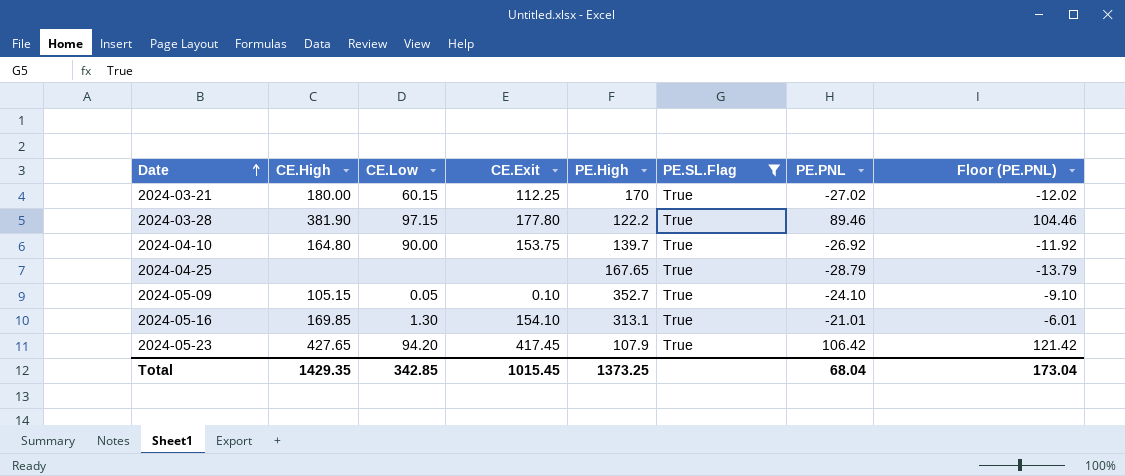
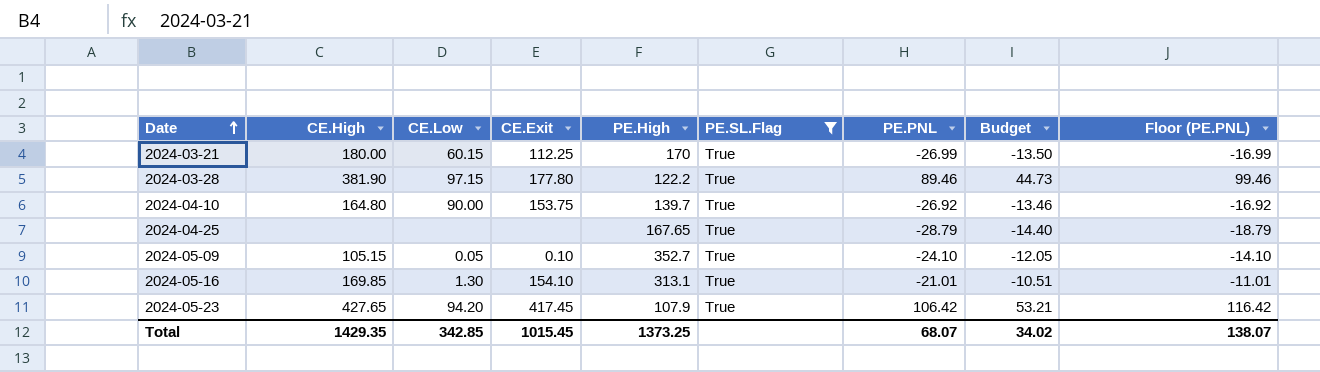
column Budget | formula: none -> [PE.PNL] * 0.5
column Floor (PE.PNL) | formula: [PE.PNL] + 15 -> [PE.PNL] + 10
2024-03-21 | PE.PNL: -27.02 -> -26.99
Total | PE.PNL: 68.04 -> 68.07
Total | Floor (PE.PNL): 173.04 -> 138.07

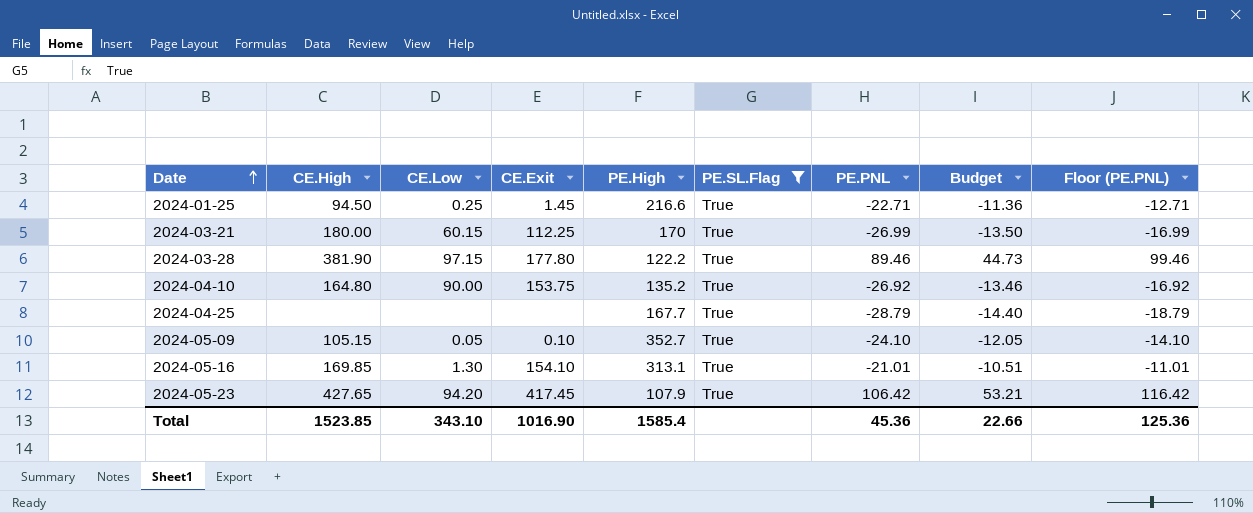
row 2024-01-25: none -> 94.50 | 0.25 | 1.45 | 216.6 | True | -22.71 | -11.36 | -12.71
2024-04-10 | PE.High: 139.7 -> 135.2
2024-04-25 | PE.High: 167.65 -> 167.7
Total | CE.High: 1429.35 -> 1523.85
Total | CE.Low: 342.85 -> 343.10
Total | CE.Exit: 1015.45 -> 1016.90
Total | PE.High: 1373.25 -> 1585.4
Total | PE.PNL: 68.07 -> 45.36
Total | Budget: 34.02 -> 22.66
Total | Floor (PE.PNL): 138.07 -> 125.36

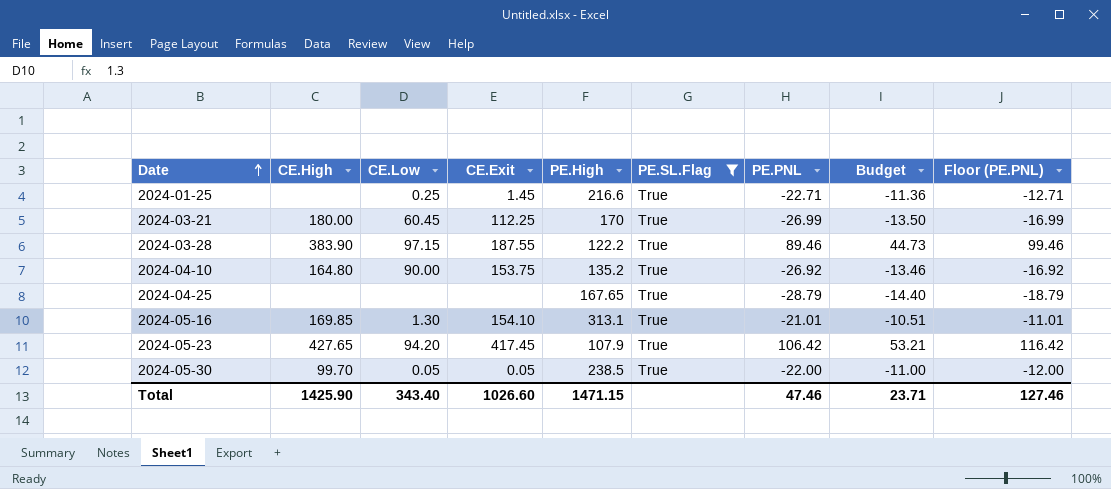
row 2024-05-09: 105.15 | 0.05 | 0.10 | 352.7 | True | -24.10 | -12.05 | -14.10 -> none
2024-01-25 | CE.High: 94.50 -> none
2024-03-21 | CE.Low: 60.15 -> 60.45
2024-03-28 | CE.High: 381.90 -> 383.90
2024-03-28 | CE.Exit: 177.80 -> 187.55
2024-04-25 | PE.High: 167.7 -> 167.65
row 2024-05-30: none -> 99.70 | 0.05 | 0.05 | 238.5 | True | -22.00 | -11.00 | -12.00
Total | CE.High: 1523.85 -> 1425.90
Total | CE.Low: 343.10 -> 343.40
Total | CE.Exit: 1016.90 -> 1026.60
Total | PE.High: 1585.4 -> 1471.15
Total | PE.PNL: 45.36 -> 47.46
Total | Budget: 22.66 -> 23.71
Total | Floor (PE.PNL): 125.36 -> 127.46

